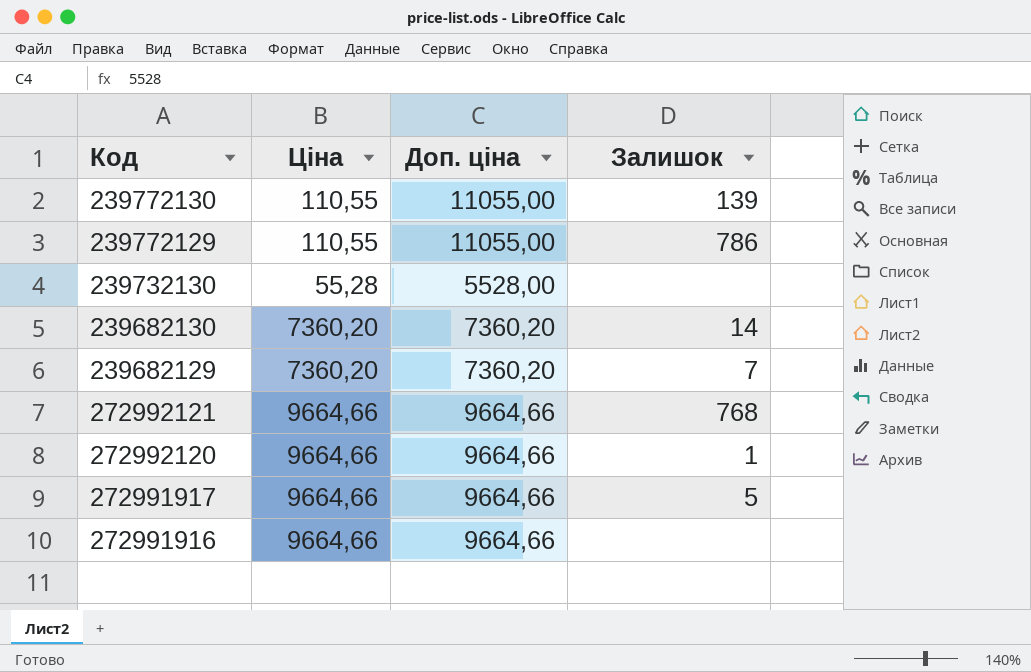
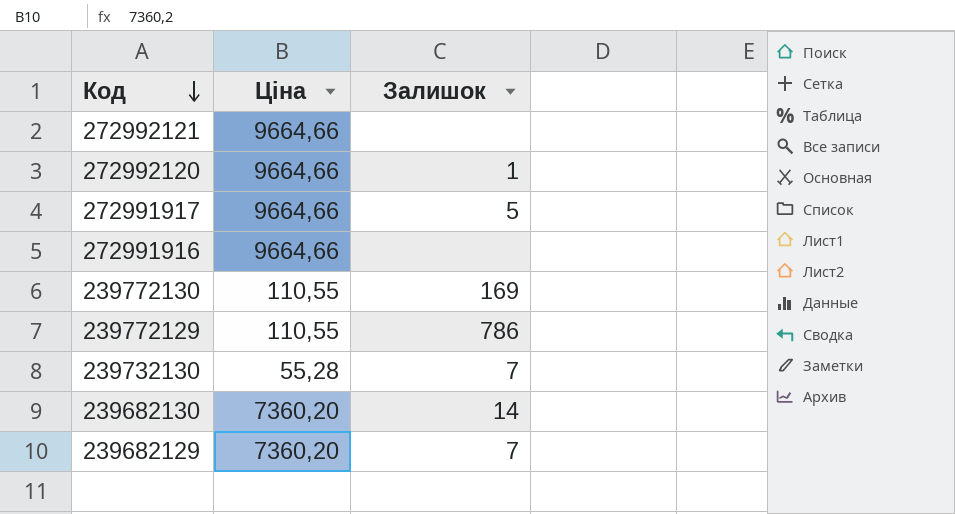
row order: none -> Код descending
column Доп. ціна | position: 3 -> none
272992121 | Залишок: 768 -> none
239772130 | Залишок: 139 -> 169
239732130 | Залишок: none -> 7

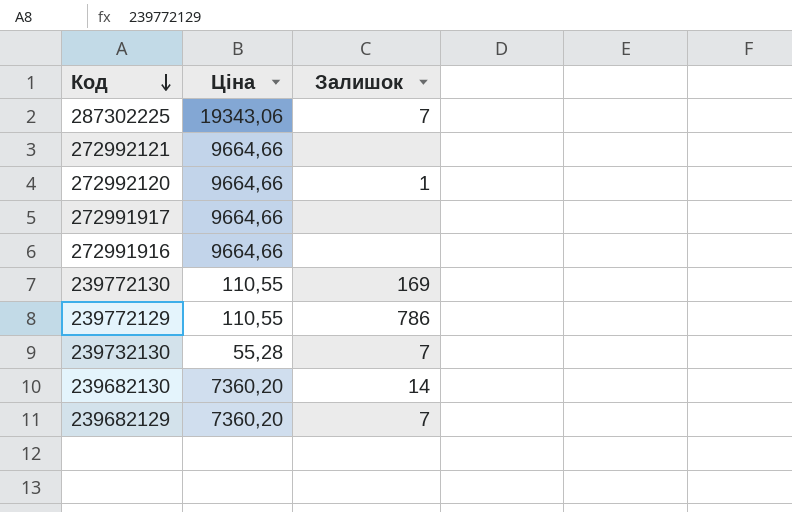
row 287302225: none -> 19343,06 | 7
272991917 | Залишок: 5 -> none

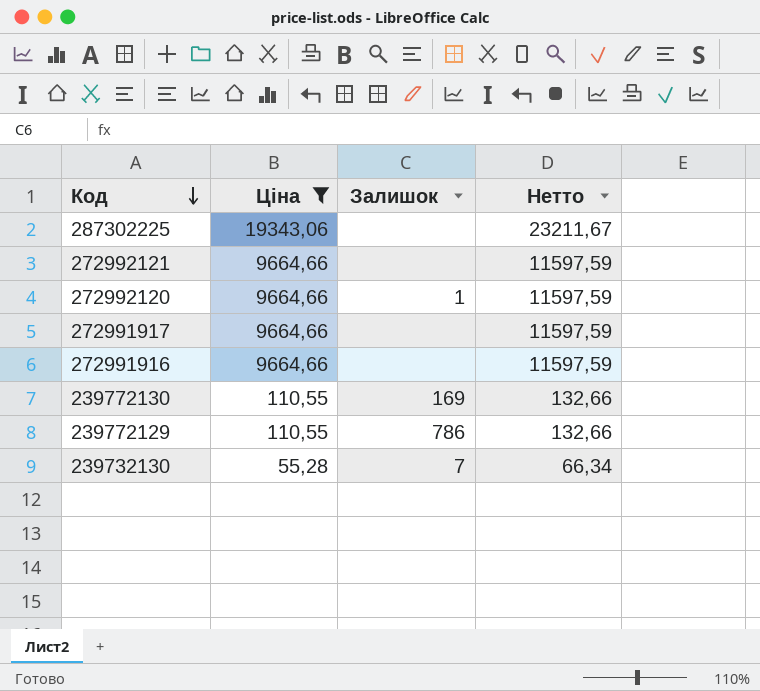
filter: none -> Ціна != 7360,20
column Нетто | formula: none -> [Ціна] * 1,2
287302225 | Залишок: 7 -> none

